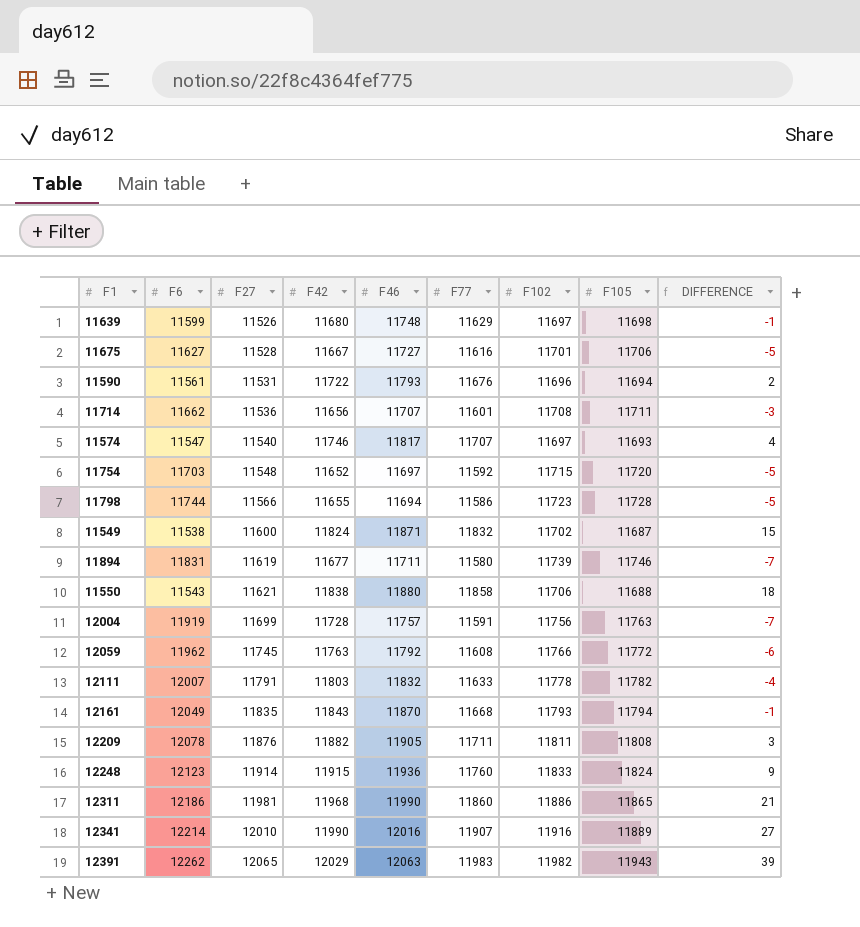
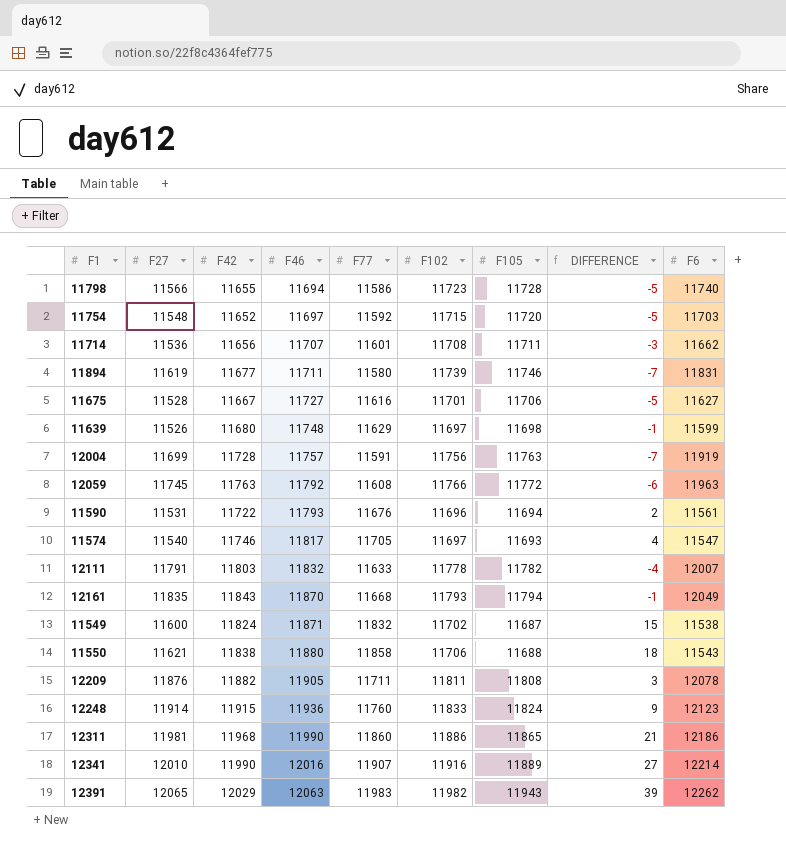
row order: F27 ascending -> F46 ascending
column F6 | position: 2 -> 9
11798 | F6: 11744 -> 11740
12059 | F6: 11962 -> 11963
11574 | F77: 11707 -> 11705

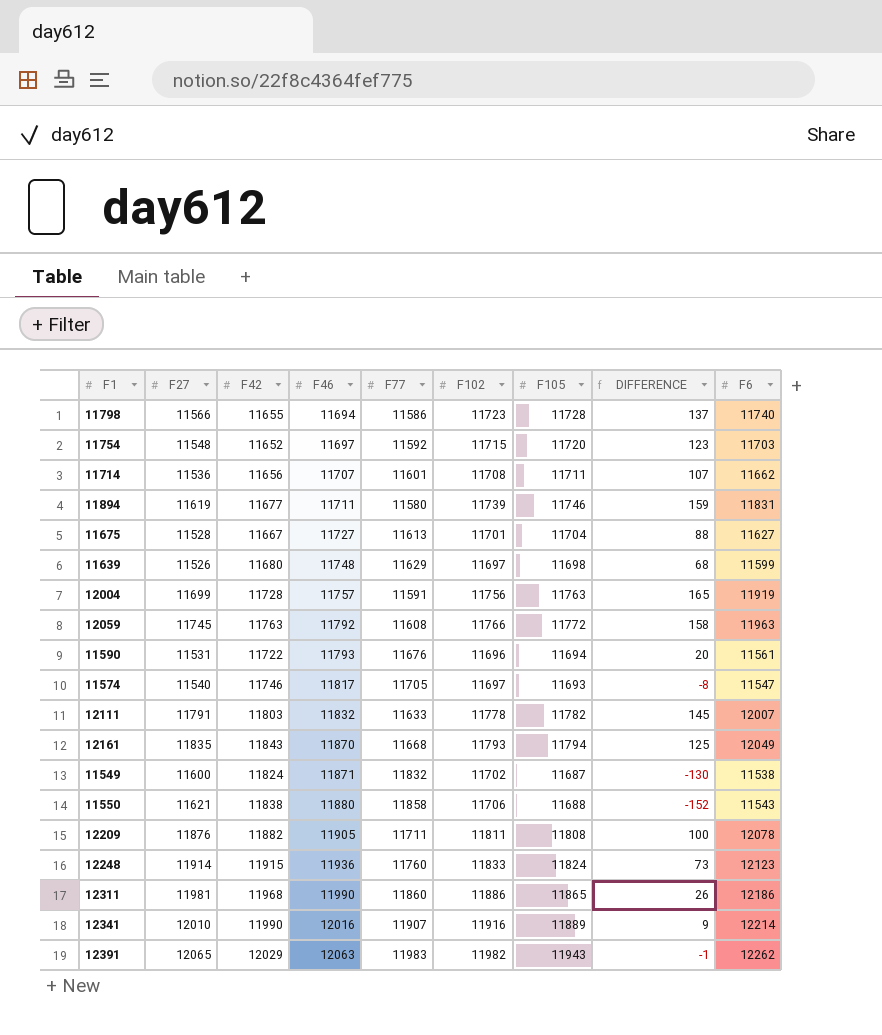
column DIFFERENCE | formula: [F102] - [F105] -> [F102] - [F77]
11675 | F77: 11616 -> 11613
11675 | F105: 11706 -> 11704

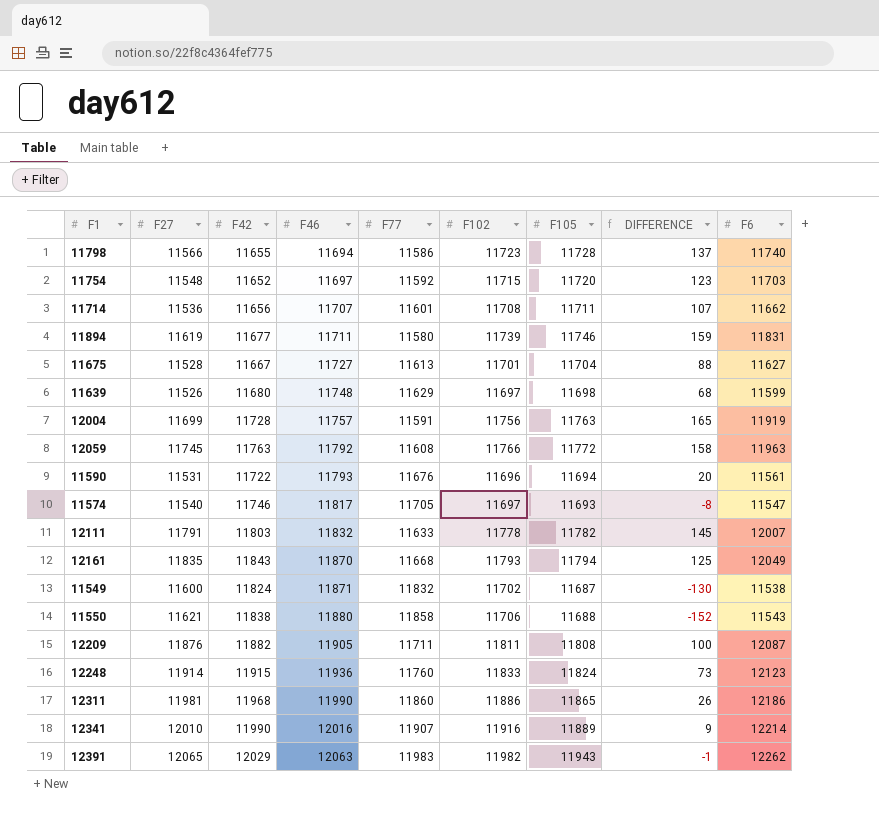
12209 | F6: 12078 -> 12087

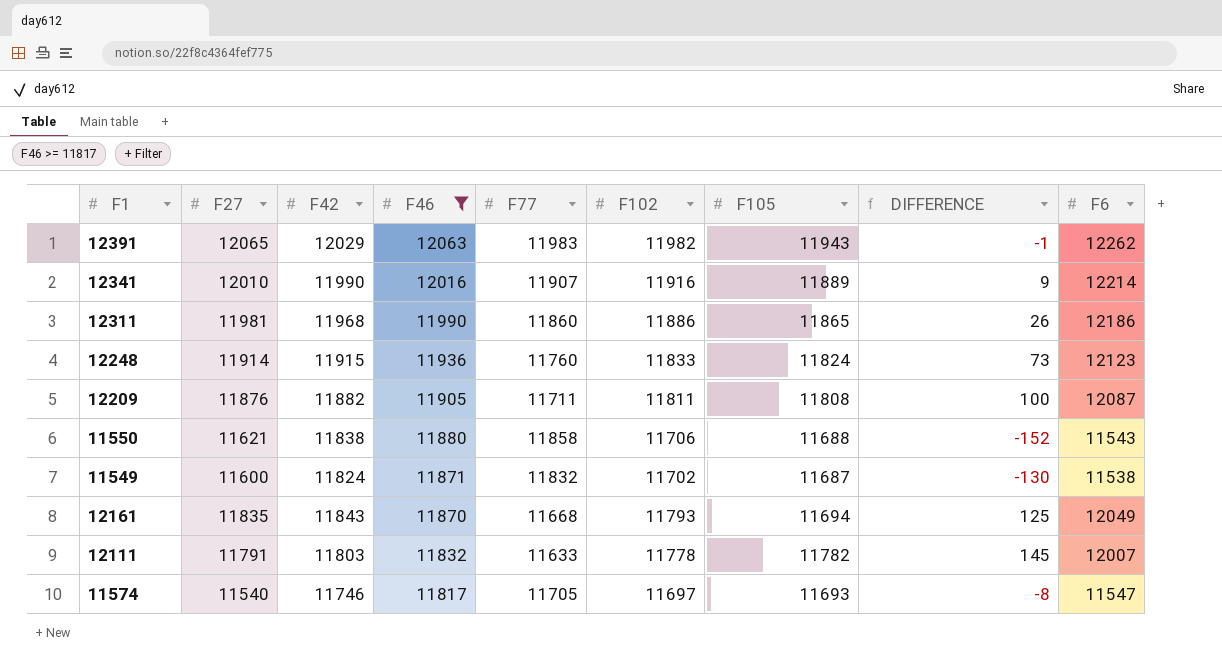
filter: none -> F46 >= 11817
row order: F46 ascending -> F46 descending
12161 | F105: 11794 -> 11694

